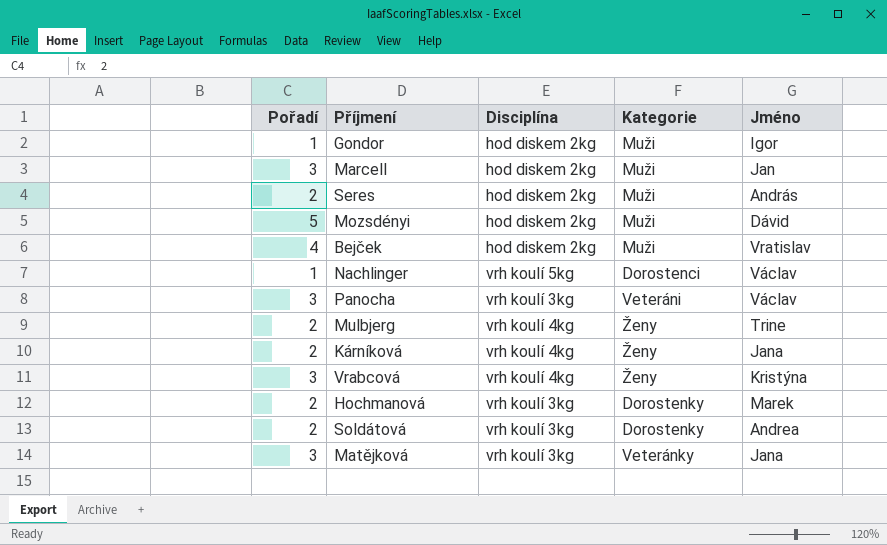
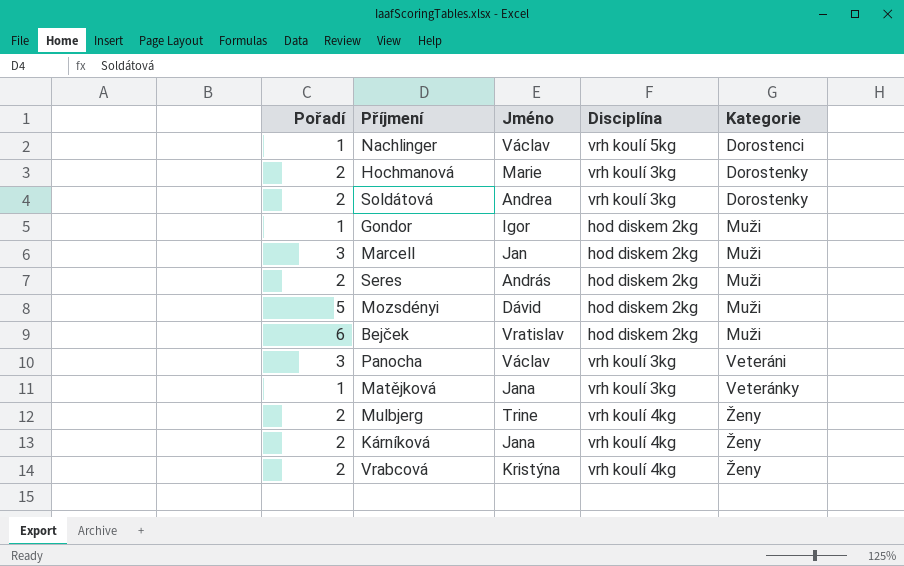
row order: none -> Kategorie ascending
column Jméno | position: 5 -> 3
Hochmanová | Jméno: Marek -> Marie
Bejček | Pořadí: 4 -> 6
Matějková | Pořadí: 3 -> 1
Vrabcová | Pořadí: 3 -> 2

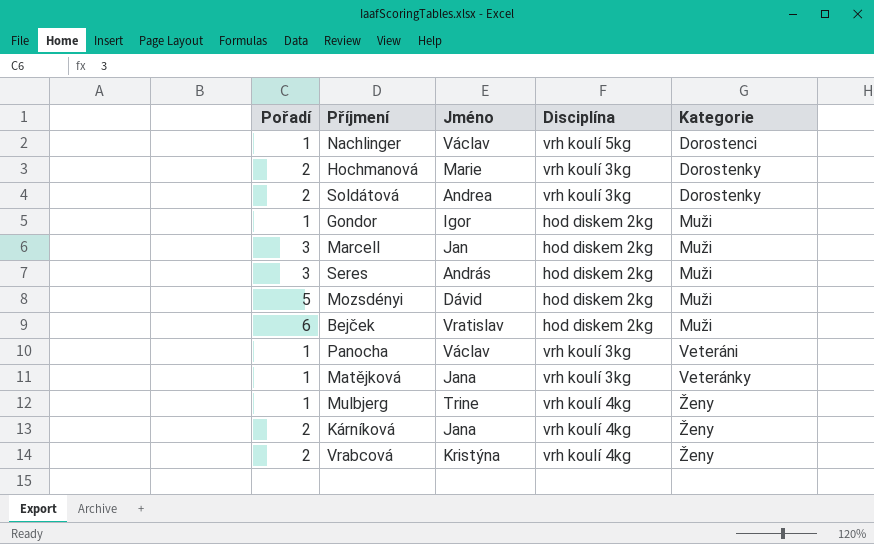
Seres | Pořadí: 2 -> 3
Panocha | Pořadí: 3 -> 1
Mulbjerg | Pořadí: 2 -> 1

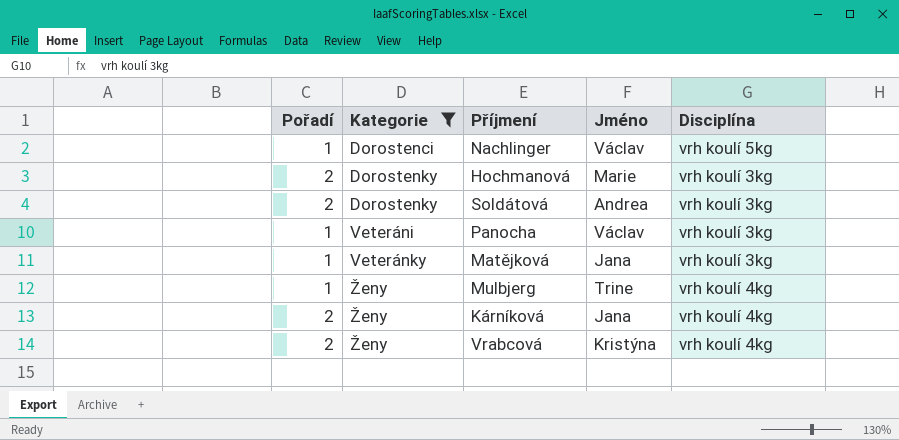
filter: none -> Kategorie != Muži
column Kategorie | position: 5 -> 2

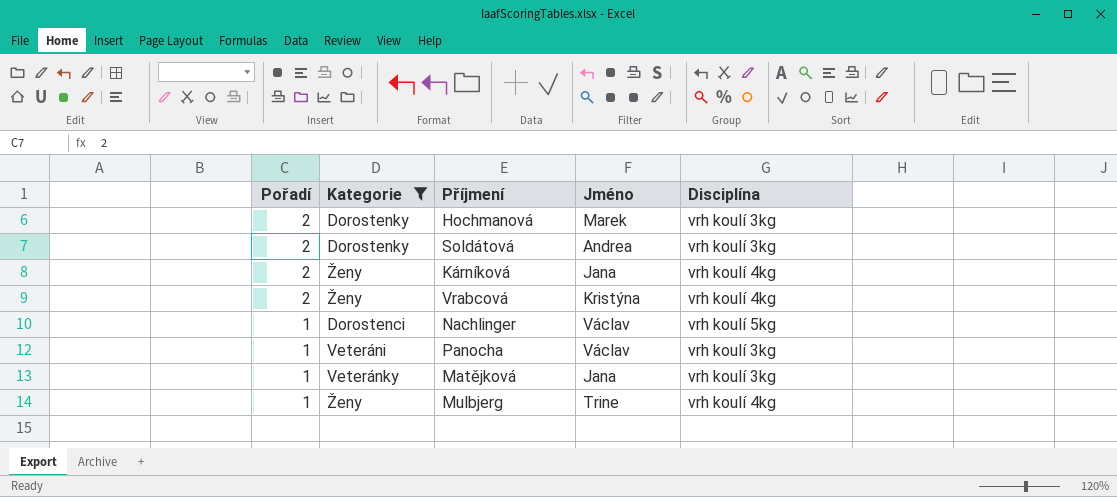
row order: Kategorie ascending -> Pořadí descending
Hochmanová | Jméno: Marie -> Marek

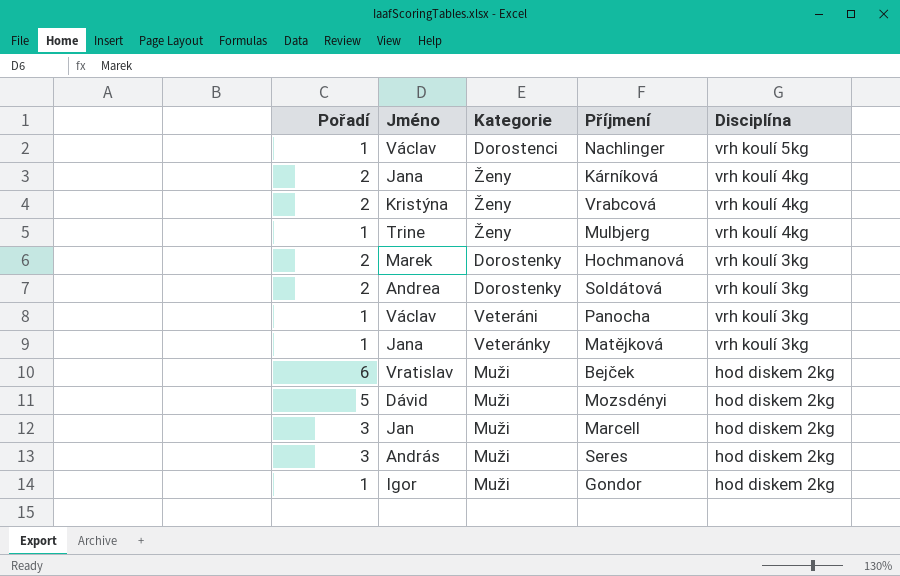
filter: Kategorie != Muži -> none
row order: Pořadí descending -> Disciplína descending
column Jméno | position: 4 -> 2

